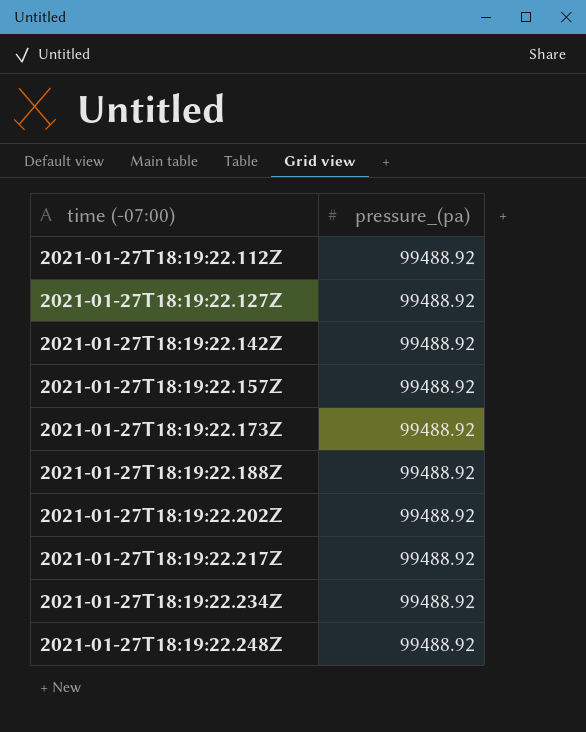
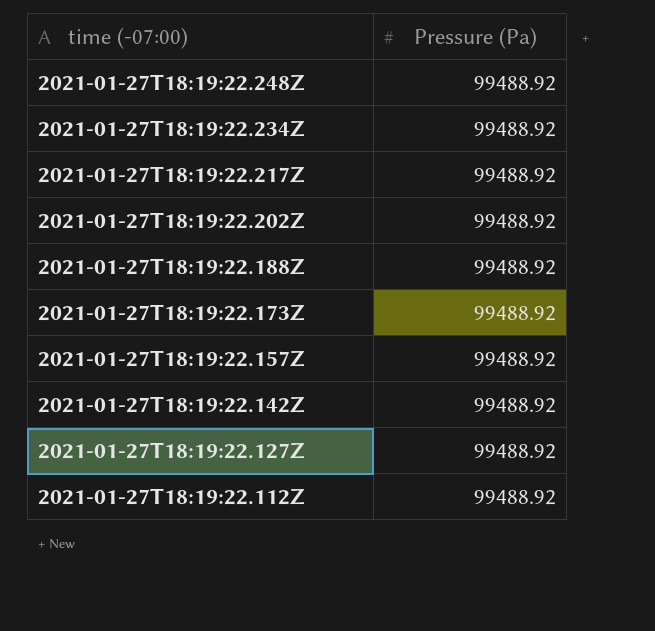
row order: time (-07:00) ascending -> time (-07:00) descending
column name: pressure_(pa) -> Pressure (Pa)

